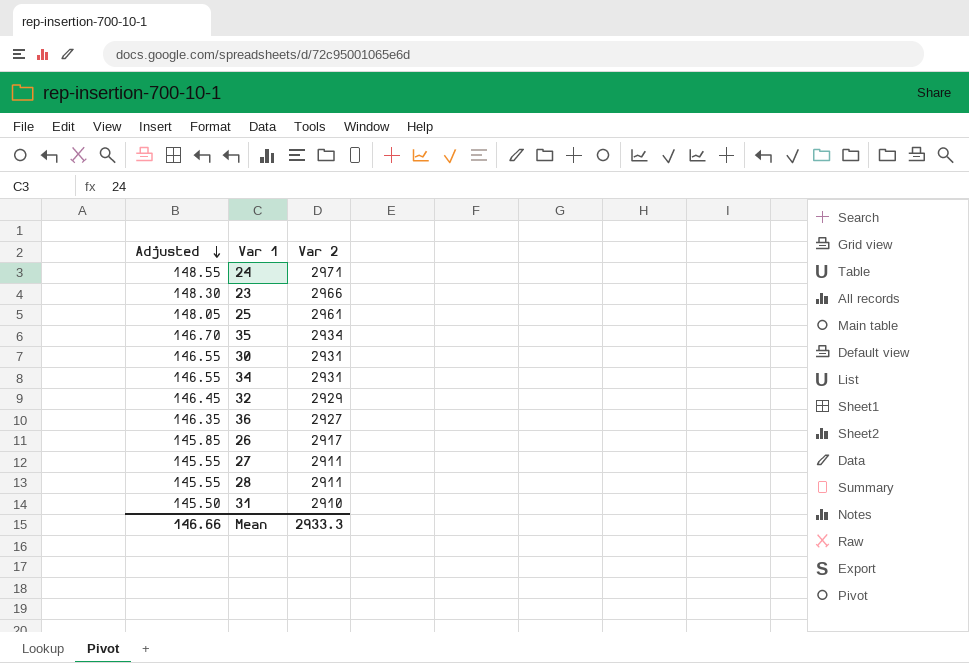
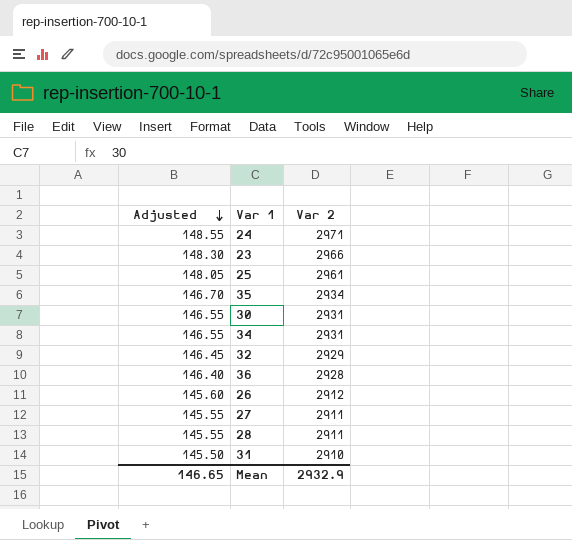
36 | Adjusted: 146.35 -> 146.40
36 | Var 2: 2927 -> 2928
26 | Adjusted: 145.85 -> 145.60
26 | Var 2: 2917 -> 2912
Mean | Adjusted: 146.66 -> 146.65
Mean | Var 2: 2933.3 -> 2932.9

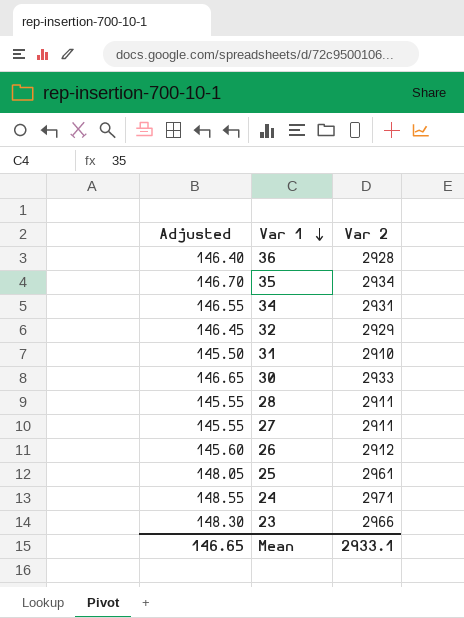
row order: Adjusted descending -> Var 1 descending
30 | Adjusted: 146.55 -> 146.65
30 | Var 2: 2931 -> 2933
Mean | Var 2: 2932.9 -> 2933.1

